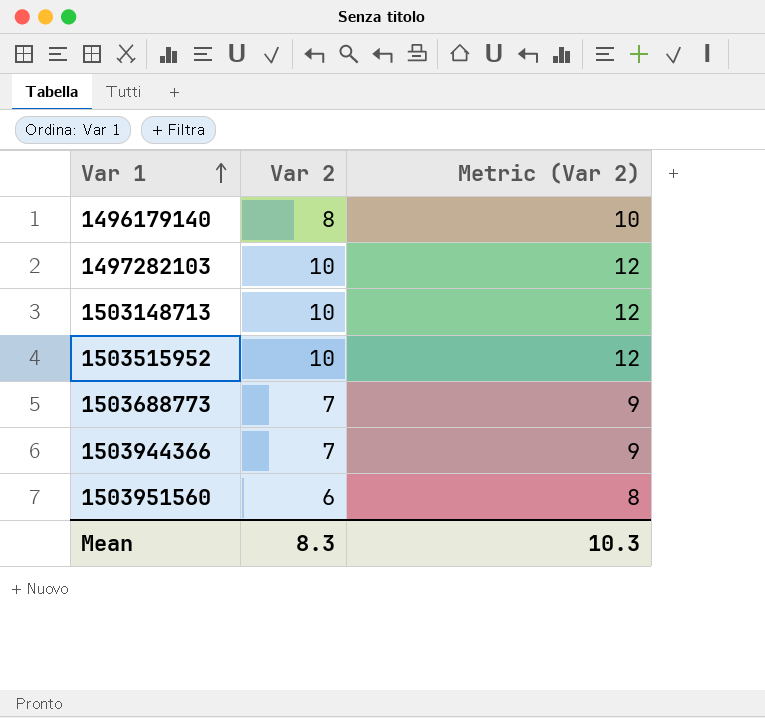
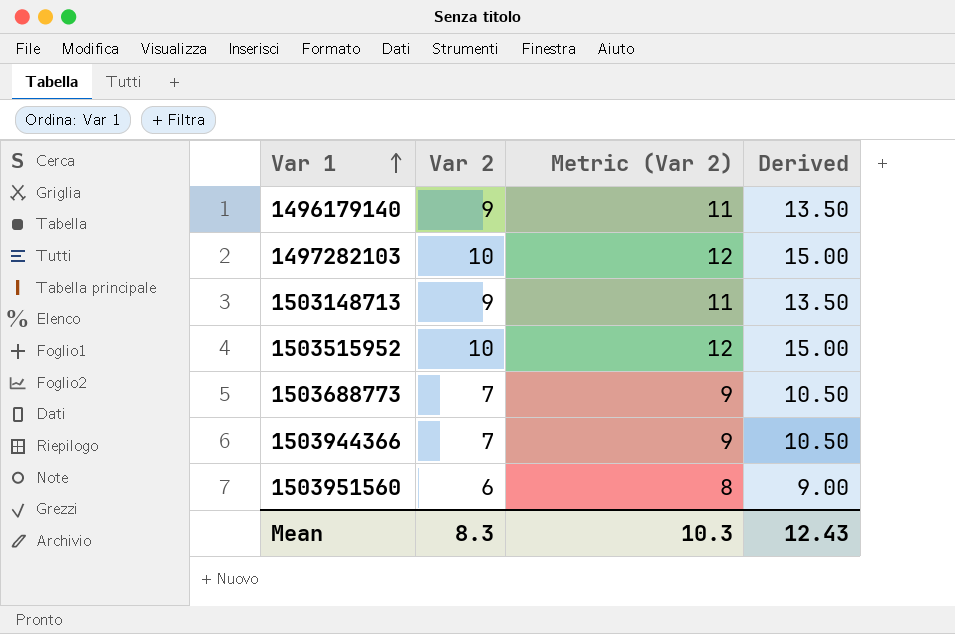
column Derived | formula: none -> [Var 2] * 1.5
1496179140 | Var 2: 8 -> 9
1496179140 | Metric (Var 2): 10 -> 11
1503148713 | Var 2: 10 -> 9
1503148713 | Metric (Var 2): 12 -> 11

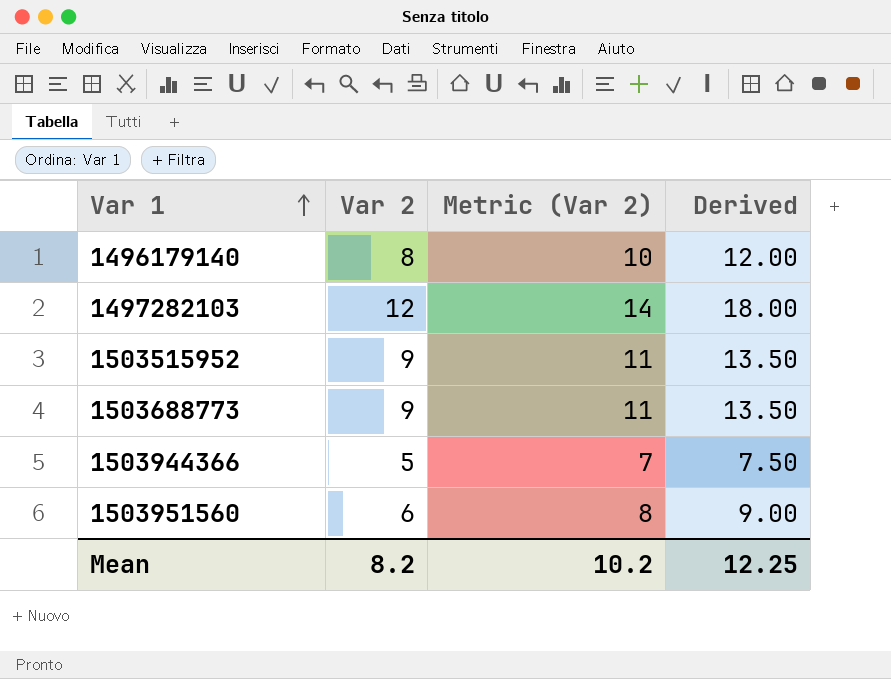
row 1503148713: 9 | 11 | 13.50 -> none
1496179140 | Var 2: 9 -> 8
1496179140 | Metric (Var 2): 11 -> 10
1496179140 | Derived: 13.50 -> 12.00
1497282103 | Var 2: 10 -> 12
1497282103 | Metric (Var 2): 12 -> 14
1497282103 | Derived: 15.00 -> 18.00
1503515952 | Var 2: 10 -> 9
1503515952 | Metric (Var 2): 12 -> 11
1503515952 | Derived: 15.00 -> 13.50
1503688773 | Var 2: 7 -> 9
1503688773 | Metric (Var 2): 9 -> 11
1503688773 | Derived: 10.50 -> 13.50
1503944366 | Var 2: 7 -> 5
1503944366 | Metric (Var 2): 9 -> 7
1503944366 | Derived: 10.50 -> 7.50
Mean | Var 2: 8.3 -> 8.2
Mean | Metric (Var 2): 10.3 -> 10.2
Mean | Derived: 12.43 -> 12.25

